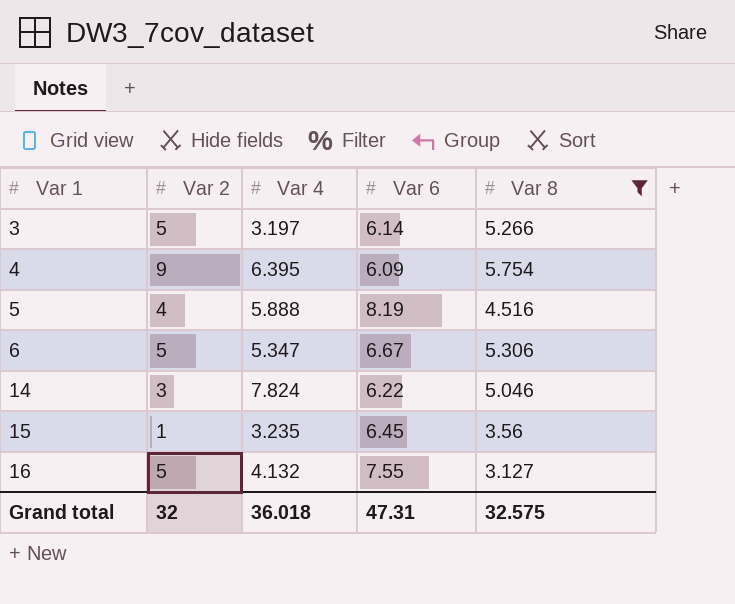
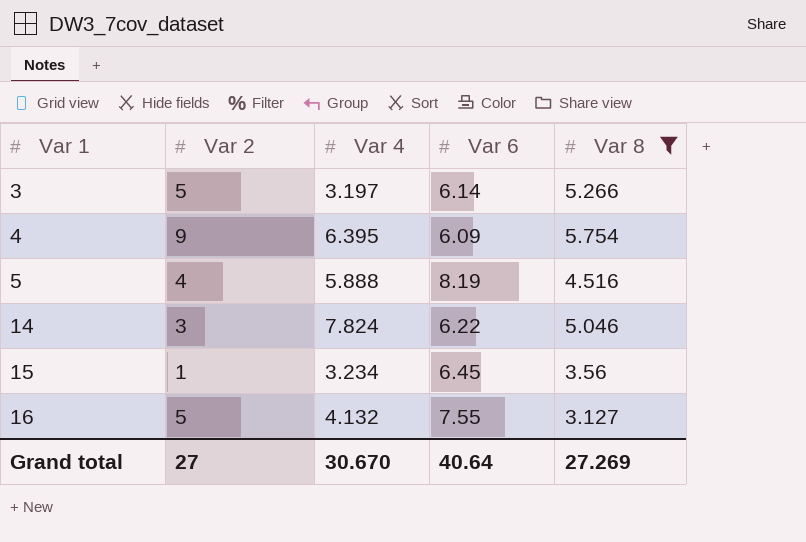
row 6: 5 | 5.347 | 6.67 | 5.306 -> none
15 | Var 4: 3.235 -> 3.234
Grand total | Var 2: 32 -> 27
Grand total | Var 4: 36.018 -> 30.670
Grand total | Var 6: 47.31 -> 40.64
Grand total | Var 8: 32.575 -> 27.269

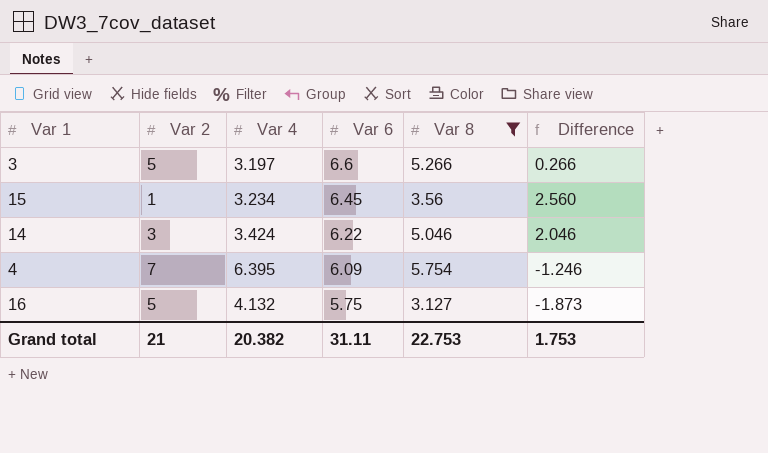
row order: Var 1 ascending -> Var 6 descending
column Difference | formula: none -> [Var 8] - [Var 2]
row 5: 4 | 5.888 | 8.19 | 4.516 -> none
3 | Var 6: 6.14 -> 6.6
14 | Var 4: 7.824 -> 3.424
4 | Var 2: 9 -> 7
16 | Var 6: 7.55 -> 5.75
Grand total | Var 2: 27 -> 21
Grand total | Var 4: 30.670 -> 20.382
Grand total | Var 6: 40.64 -> 31.11
Grand total | Var 8: 27.269 -> 22.753

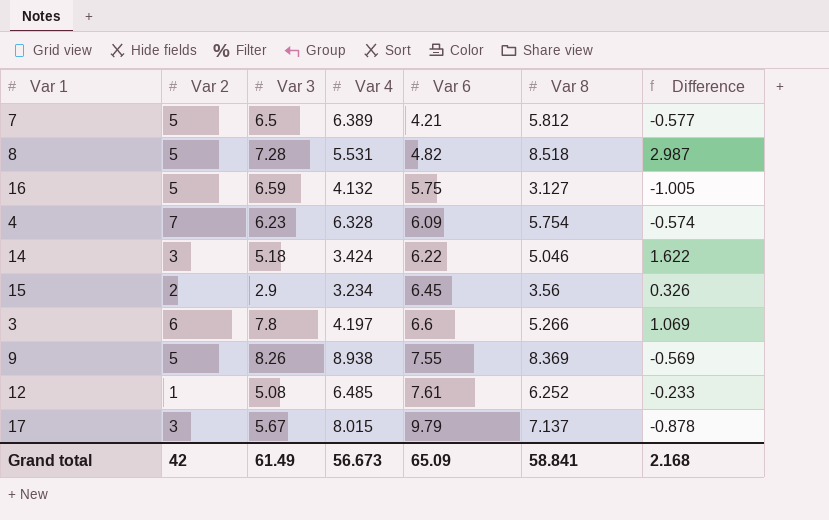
filter: Var 8 <= 5.754 -> none
row order: Var 6 descending -> Var 6 ascending
column Var 3 | position: none -> 3
column Difference | formula: [Var 8] - [Var 2] -> [Var 8] - [Var 4]
4 | Var 4: 6.395 -> 6.328
15 | Var 2: 1 -> 2
3 | Var 2: 5 -> 6
3 | Var 4: 3.197 -> 4.197
Grand total | Var 2: 21 -> 42
Grand total | Var 4: 20.382 -> 56.673
Grand total | Var 6: 31.11 -> 65.09
Grand total | Var 8: 22.753 -> 58.841
Grand total | Difference: 1.753 -> 2.168

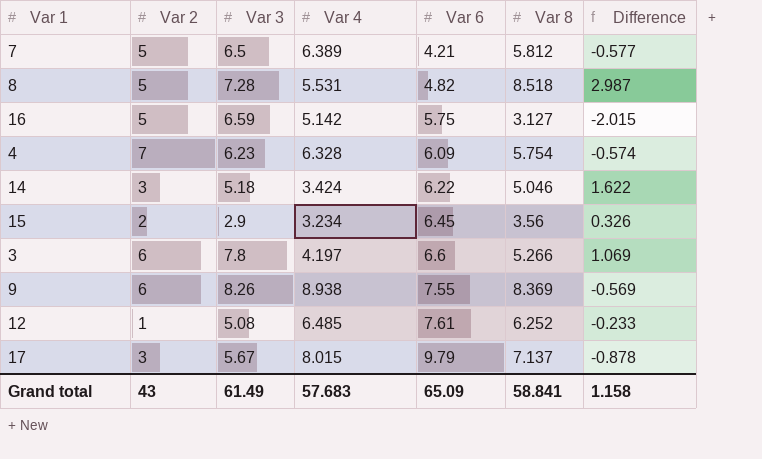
16 | Var 4: 4.132 -> 5.142
16 | Difference: -1.005 -> -2.015
9 | Var 2: 5 -> 6
Grand total | Var 2: 42 -> 43
Grand total | Var 4: 56.673 -> 57.683
Grand total | Difference: 2.168 -> 1.158

